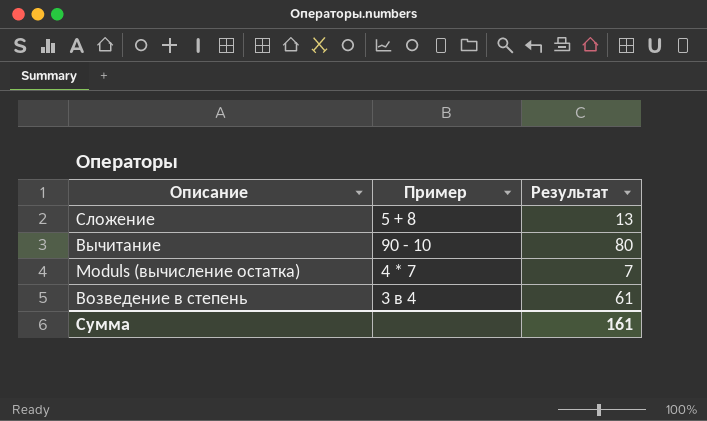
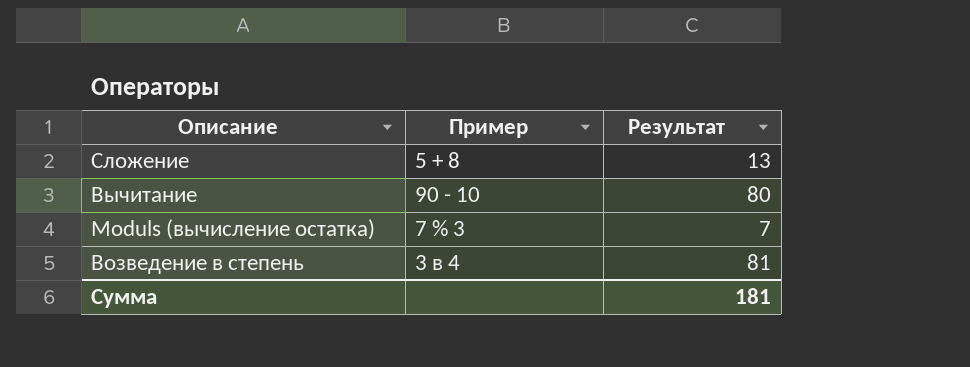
Moduls (вычисление остатка) | Пример: 4 * 7 -> 7 % 3
Возведение в степень | Результат: 61 -> 81
Сумма | Результат: 161 -> 181

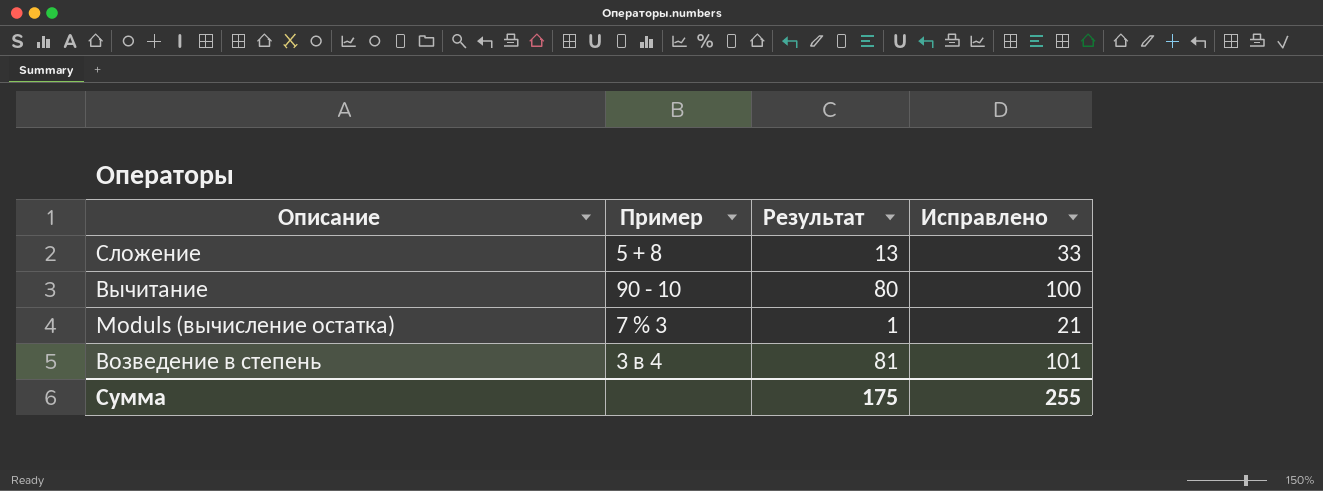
column Исправлено | formula: none -> [Результат] + 20
Moduls (вычисление остатка) | Результат: 7 -> 1
Сумма | Результат: 181 -> 175

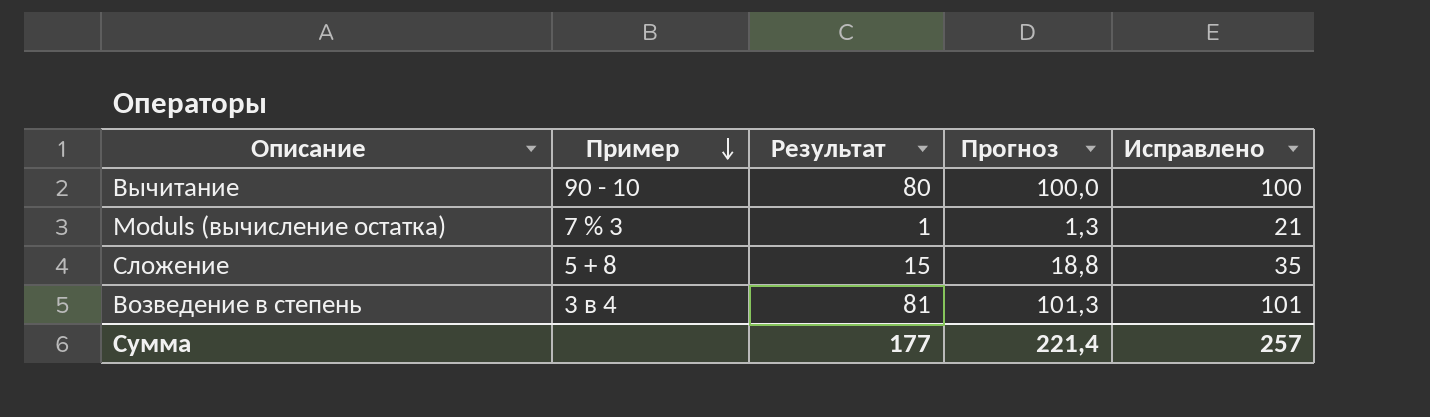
row order: none -> Пример descending
column Прогноз | formula: none -> [Результат] * 1,25
Сложение | Результат: 13 -> 15
Сложение | Исправлено: 33 -> 35
Сумма | Результат: 175 -> 177
Сумма | Исправлено: 255 -> 257

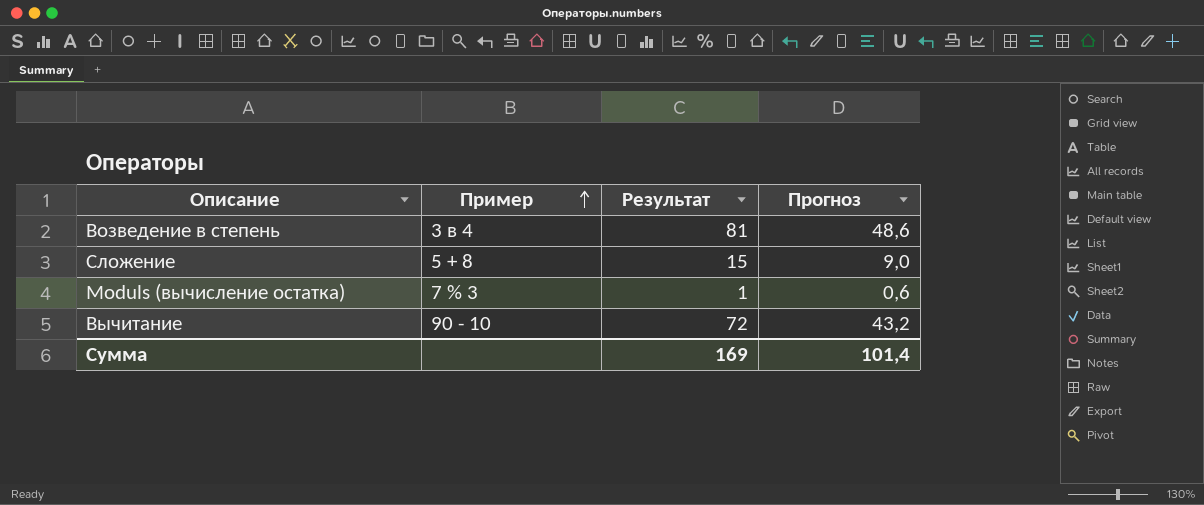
row order: Пример descending -> Пример ascending
column Исправлено | formula: [Результат] + 20 -> none
column Прогноз | formula: [Результат] * 1,25 -> [Результат] * 0,6
Вычитание | Результат: 80 -> 72
Сумма | Результат: 177 -> 169
Сумма | Прогноз: 221,4 -> 101,4

